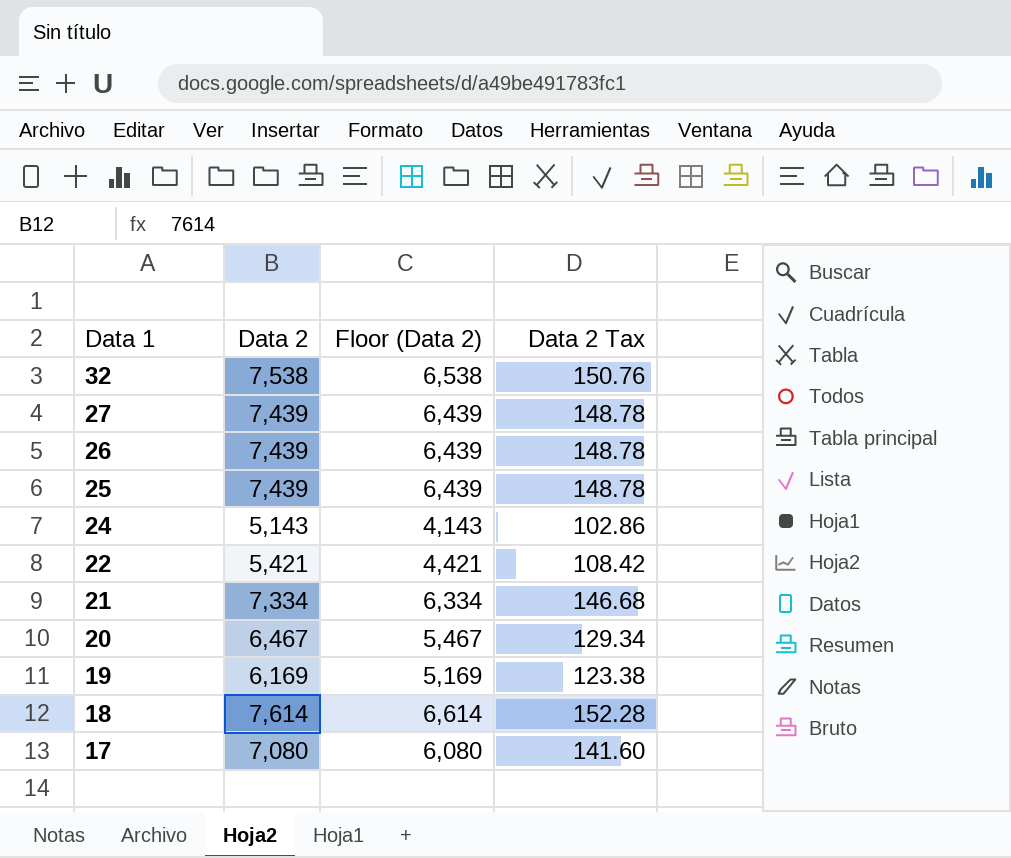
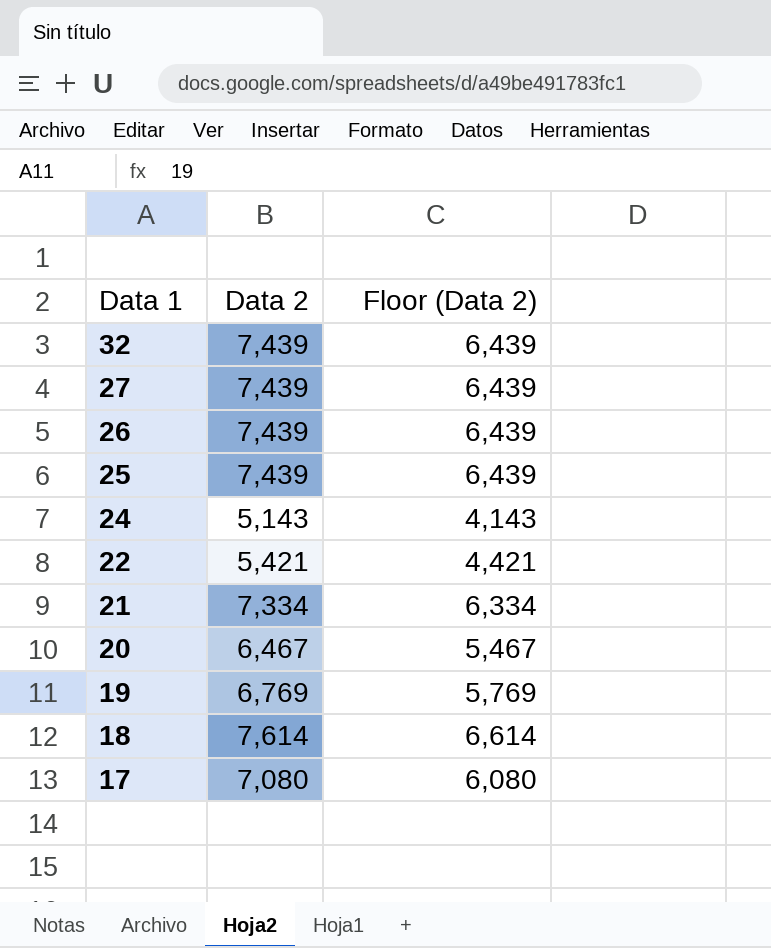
column Data 2 Tax | formula: [Data 2] * 0.02 -> none
32 | Data 2: 7,538 -> 7,439
32 | Floor (Data 2): 6,538 -> 6,439
19 | Data 2: 6,169 -> 6,769
19 | Floor (Data 2): 5,169 -> 5,769

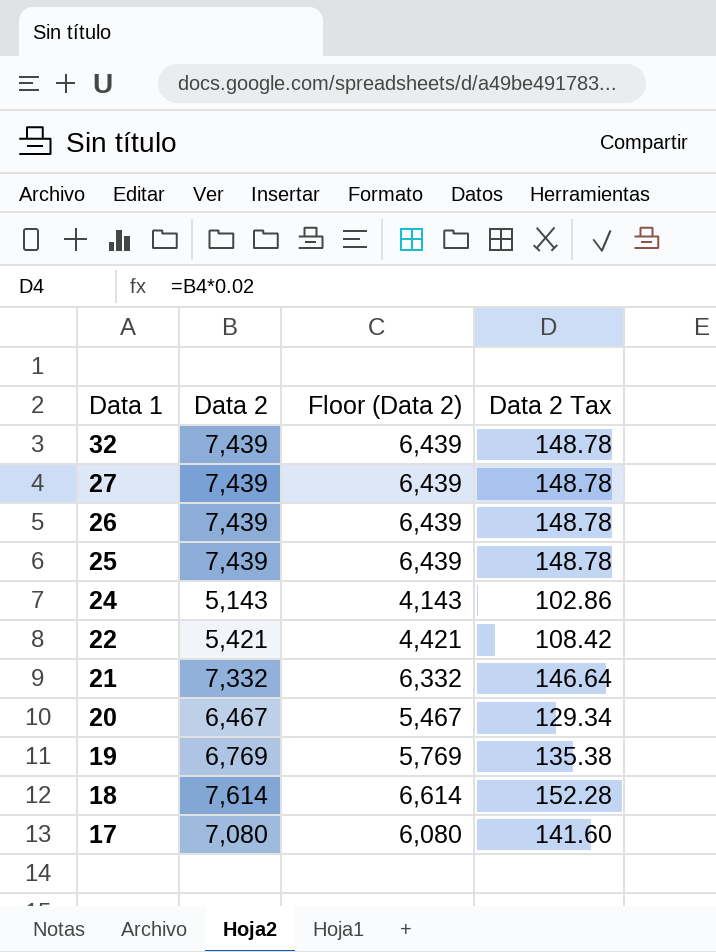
column Data 2 Tax | formula: none -> [Data 2] * 0.02
21 | Data 2: 7,334 -> 7,332
21 | Floor (Data 2): 6,334 -> 6,332

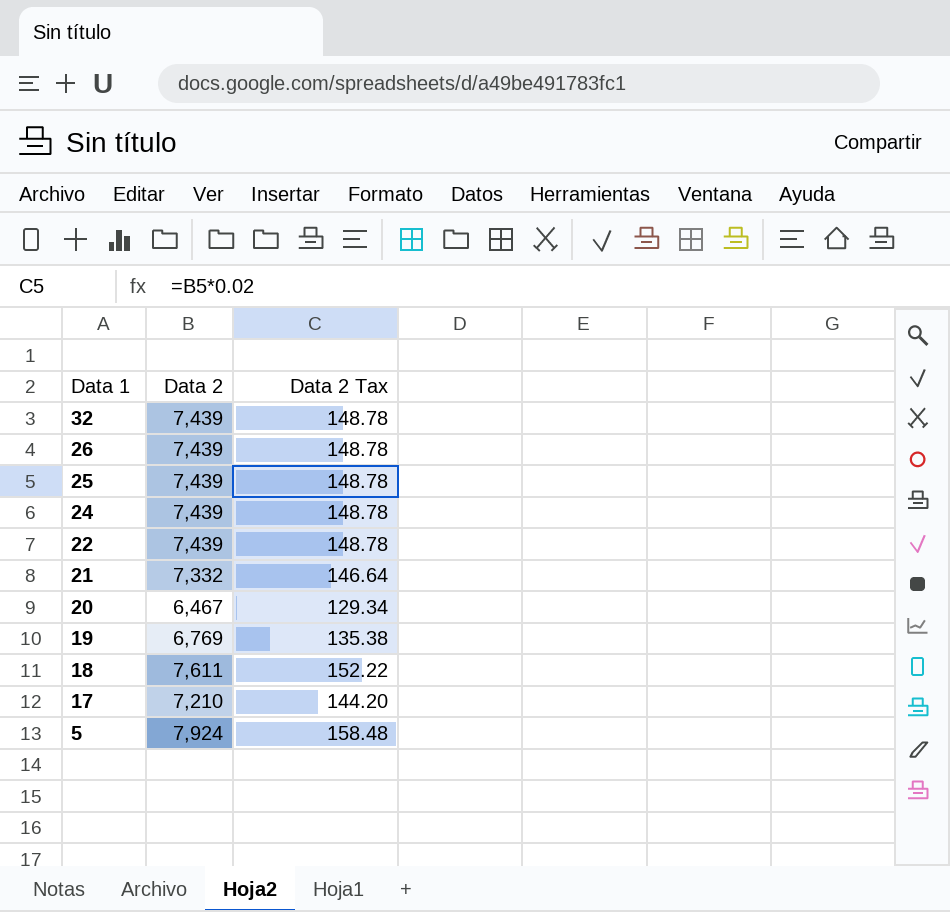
column Floor (Data 2) | formula: [Data 2] - 1000 -> none
row 27: 7,439 | 6,439 | 148.78 -> none
24 | Data 2: 5,143 -> 7,439
24 | Data 2 Tax: 102.86 -> 148.78
22 | Data 2: 5,421 -> 7,439
22 | Data 2 Tax: 108.42 -> 148.78
18 | Data 2: 7,614 -> 7,611
18 | Data 2 Tax: 152.28 -> 152.22
17 | Data 2: 7,080 -> 7,210
17 | Data 2 Tax: 141.60 -> 144.20
row 5: none -> 7,924 | 158.48

